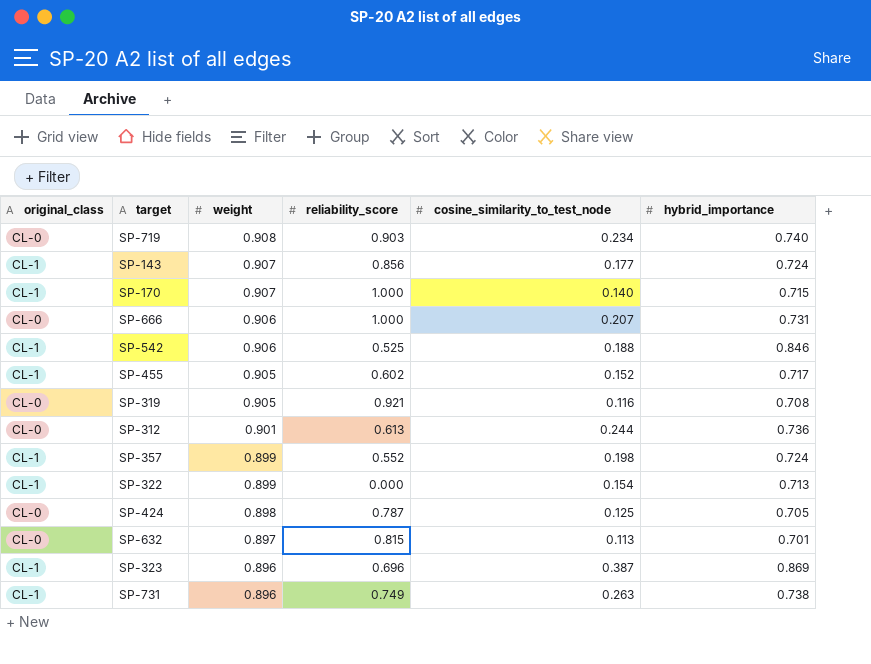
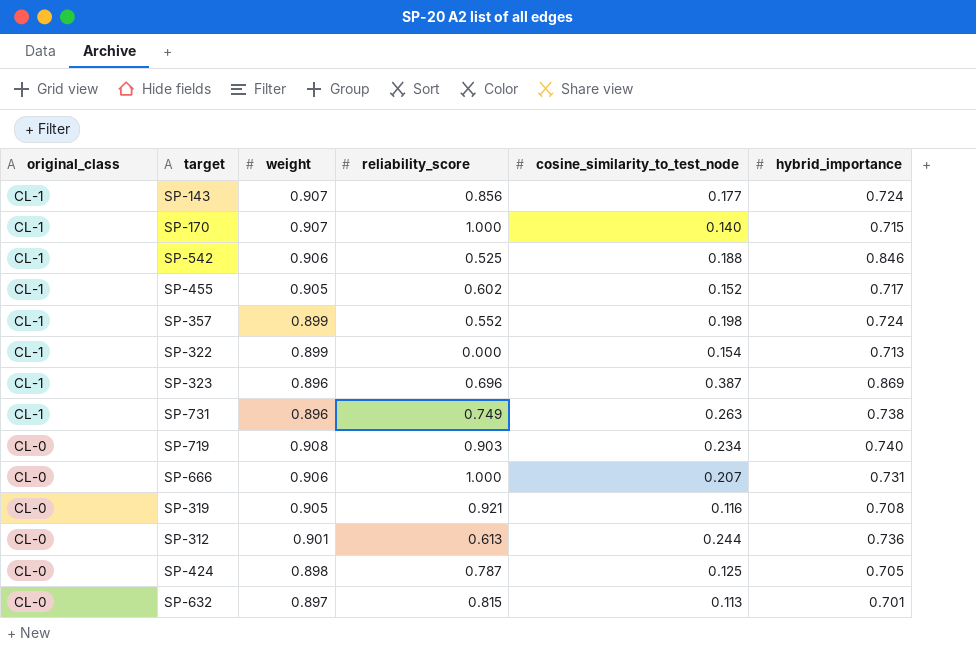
row order: weight descending -> original_class descending

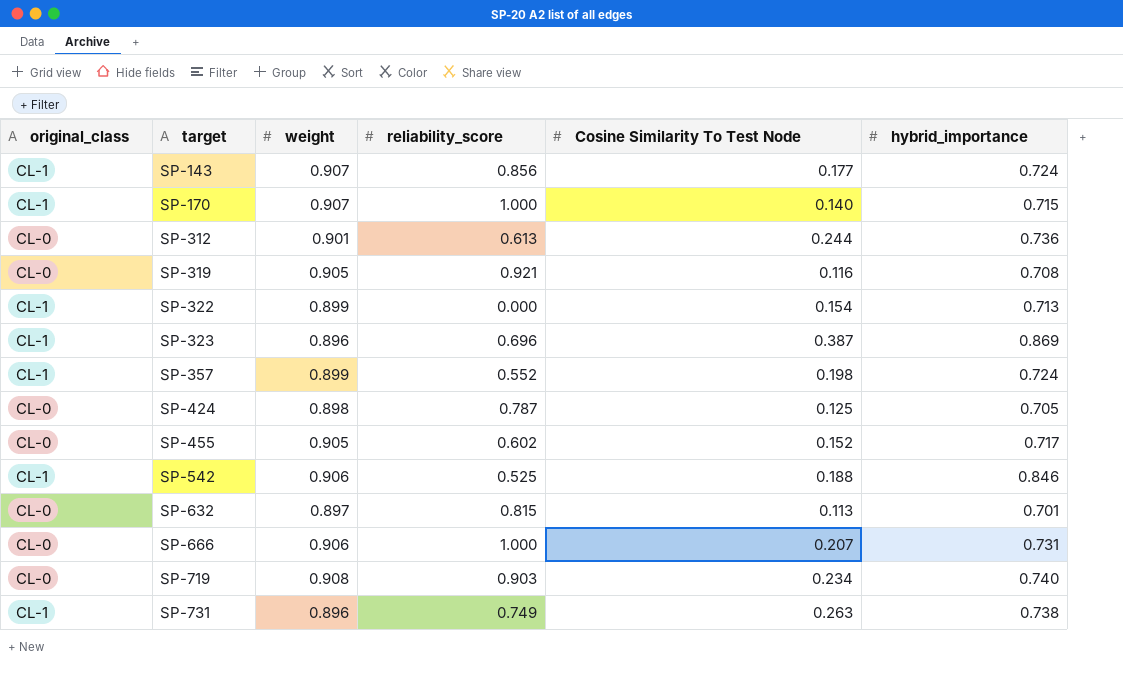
row order: original_class descending -> target ascending
column name: cosine_similarity_to_test_node -> Cosine Similarity To Test Node
SP-455 | original_class: CL-1 -> CL-0

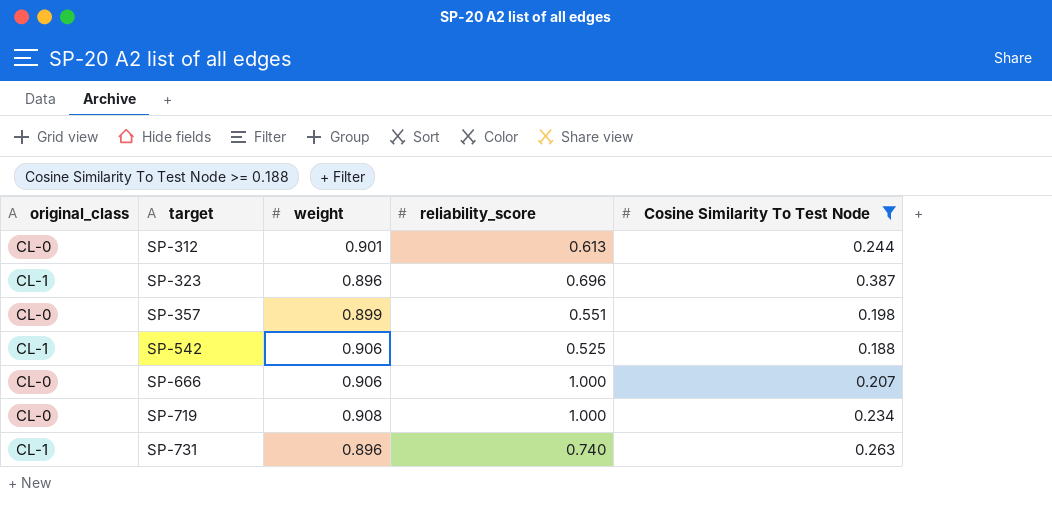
filter: none -> Cosine Similarity To Test Node >= 0.188
column hybrid_importance | position: 6 -> none
SP-357 | original_class: CL-1 -> CL-0
SP-357 | reliability_score: 0.552 -> 0.551
SP-719 | reliability_score: 0.903 -> 1.000
SP-731 | reliability_score: 0.749 -> 0.740

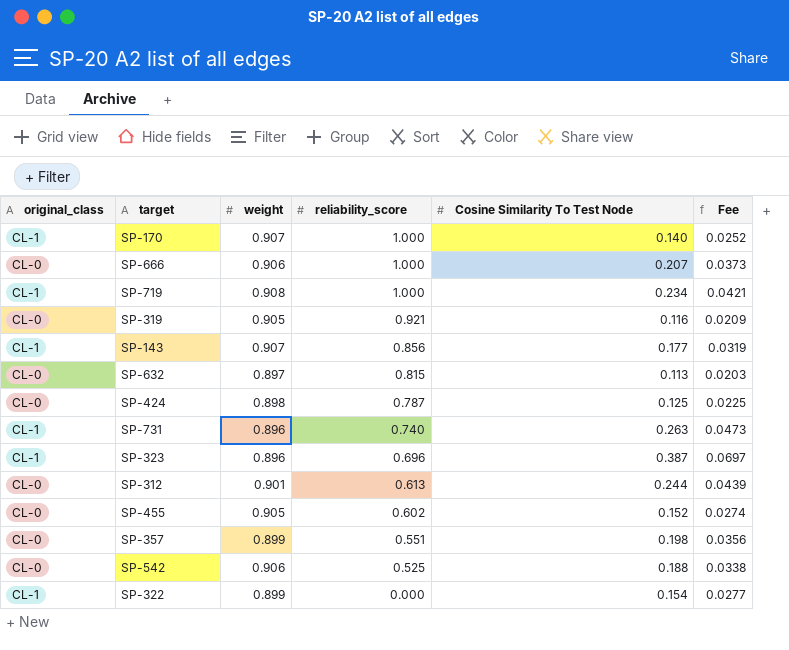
filter: Cosine Similarity To Test Node >= 0.188 -> none
row order: target ascending -> reliability_score descending
column Fee | formula: none -> [Cosine Similarity To Test Node] * 0.18
SP-719 | original_class: CL-0 -> CL-1
SP-542 | original_class: CL-1 -> CL-0

